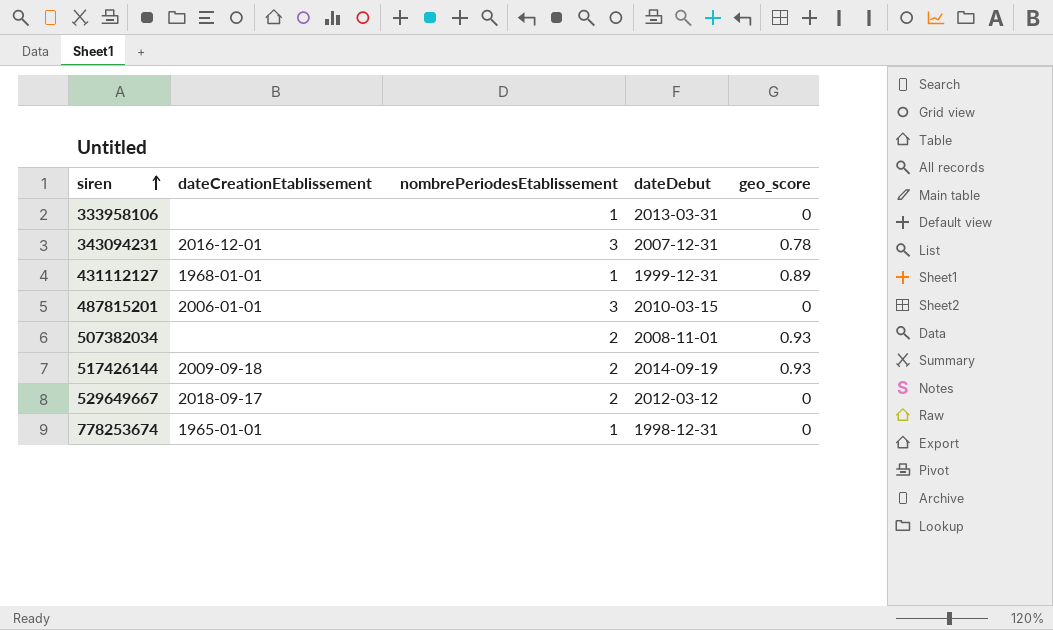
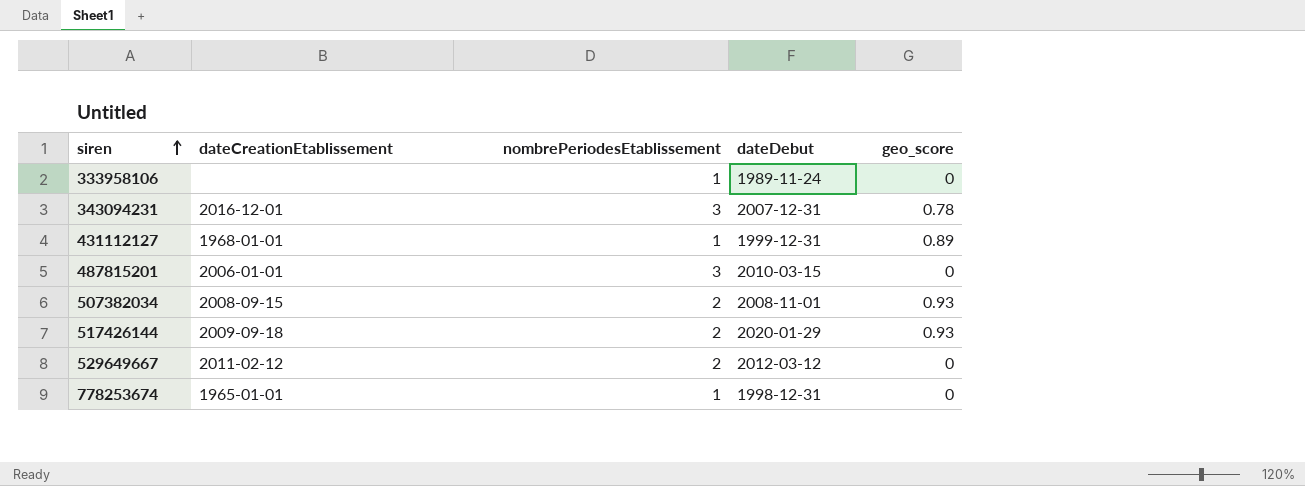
333958106 | dateDebut: 2013-03-31 -> 1989-11-24
507382034 | dateCreationEtablissement: none -> 2008-09-15
517426144 | dateDebut: 2014-09-19 -> 2020-01-29
529649667 | dateCreationEtablissement: 2018-09-17 -> 2011-02-12

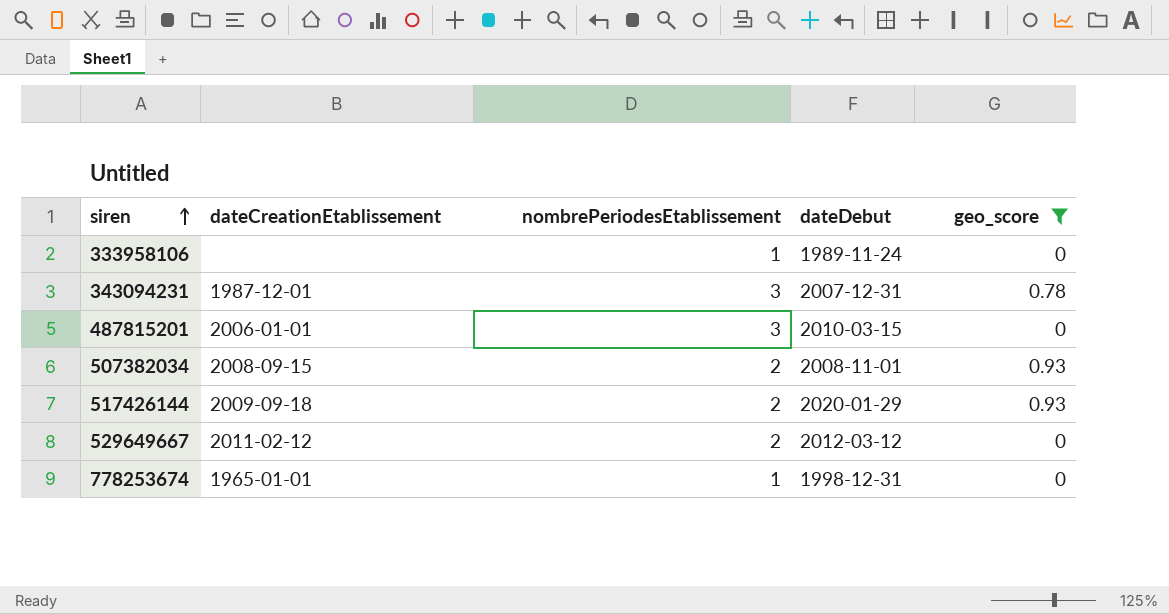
filter: none -> geo_score != 0.89
343094231 | dateCreationEtablissement: 2016-12-01 -> 1987-12-01

